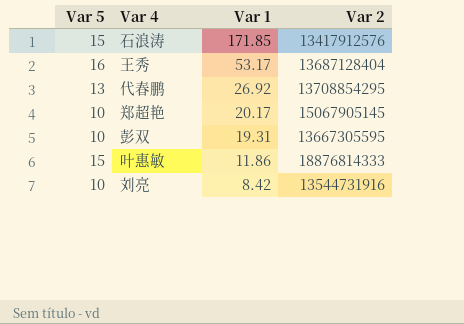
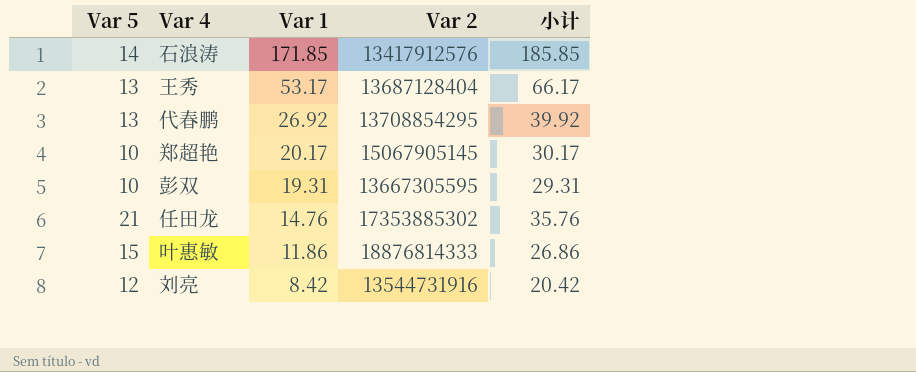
column 小计 | formula: none -> [Var 5] + [Var 1]
石浪涛 | Var 5: 15 -> 14
王秀 | Var 5: 16 -> 13
row 任田龙: none -> 21 | 14.76 | 17353885302 | 35.76
刘亮 | Var 5: 10 -> 12

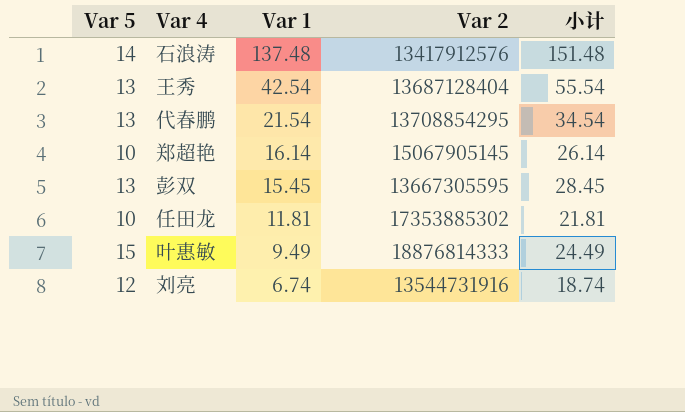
石浪涛 | Var 1: 171.85 -> 137.48
石浪涛 | 小计: 185.85 -> 151.48
王秀 | Var 1: 53.17 -> 42.54
王秀 | 小计: 66.17 -> 55.54
代春鹏 | Var 1: 26.92 -> 21.54
代春鹏 | 小计: 39.92 -> 34.54
郑超艳 | Var 1: 20.17 -> 16.14
郑超艳 | 小计: 30.17 -> 26.14
彭双 | Var 5: 10 -> 13
彭双 | Var 1: 19.31 -> 15.45
彭双 | 小计: 29.31 -> 28.45
任田龙 | Var 5: 21 -> 10
任田龙 | Var 1: 14.76 -> 11.81
任田龙 | 小计: 35.76 -> 21.81
叶惠敏 | Var 1: 11.86 -> 9.49
叶惠敏 | 小计: 26.86 -> 24.49
刘亮 | Var 1: 8.42 -> 6.74
刘亮 | 小计: 20.42 -> 18.74

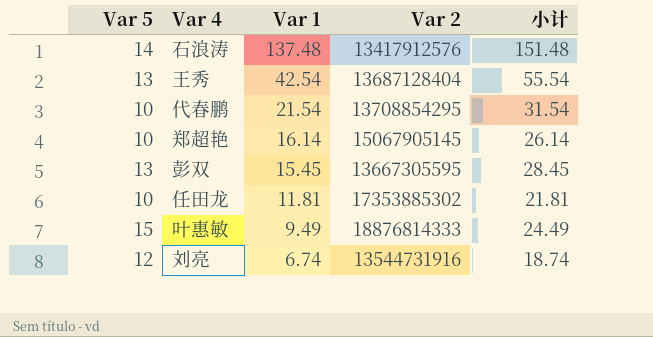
代春鹏 | Var 5: 13 -> 10
代春鹏 | 小计: 34.54 -> 31.54

